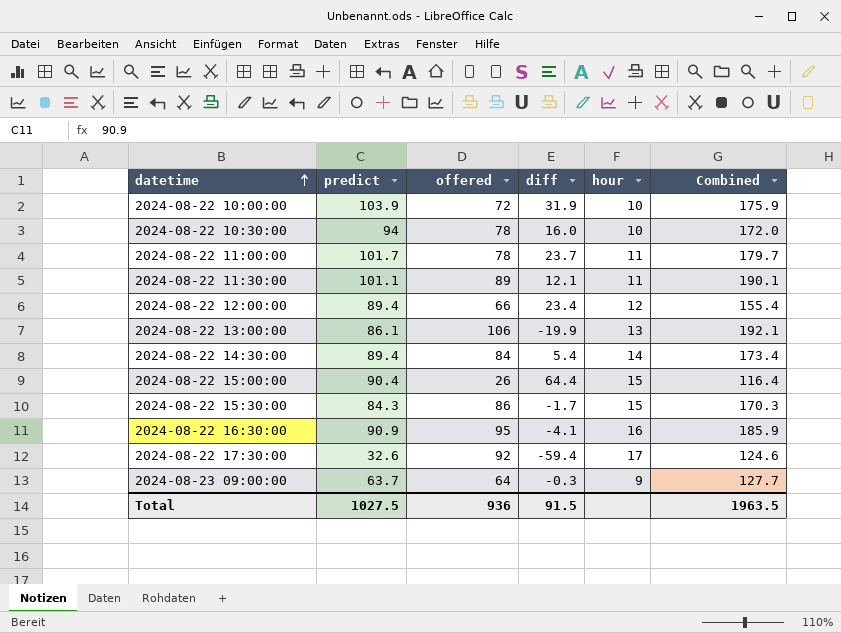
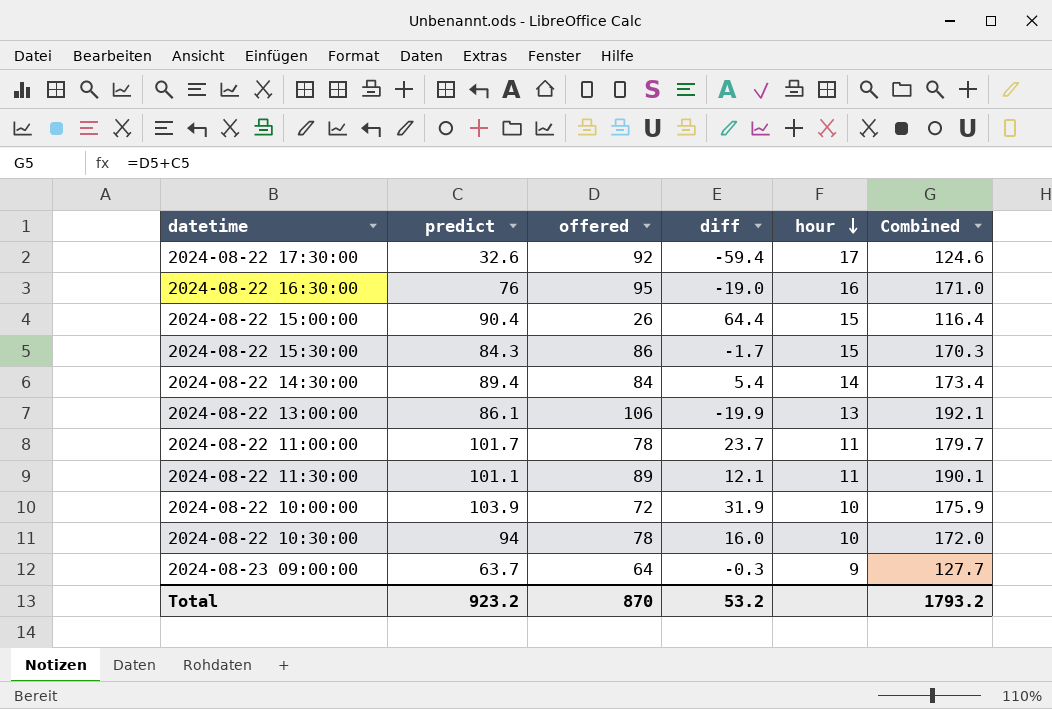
row order: datetime ascending -> hour descending
row 2024-08-22 12:00:00: 89.4 | 66 | 23.4 | 12 | 155.4 -> none
2024-08-22 16:30:00 | predict: 90.9 -> 76
2024-08-22 16:30:00 | diff: -4.1 -> -19.0
2024-08-22 16:30:00 | Combined: 185.9 -> 171.0
Total | predict: 1027.5 -> 923.2
Total | offered: 936 -> 870
Total | diff: 91.5 -> 53.2
Total | Combined: 1963.5 -> 1793.2

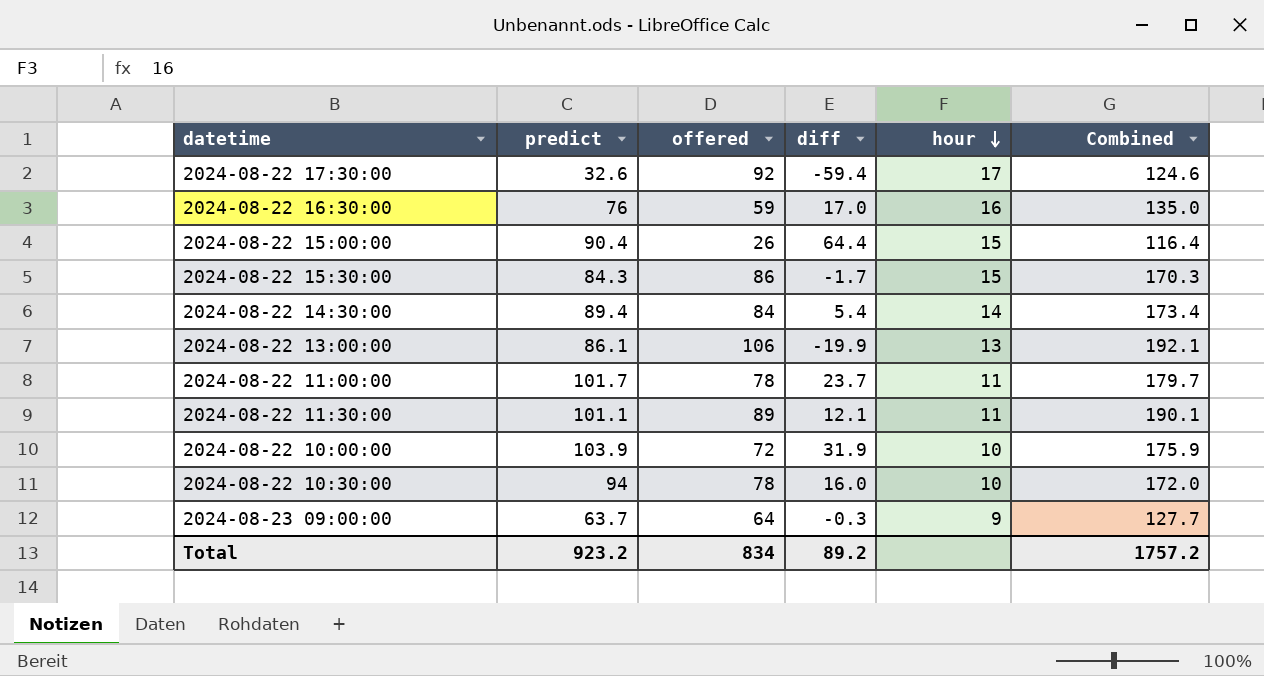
2024-08-22 16:30:00 | offered: 95 -> 59
2024-08-22 16:30:00 | diff: -19.0 -> 17.0
2024-08-22 16:30:00 | Combined: 171.0 -> 135.0
Total | offered: 870 -> 834
Total | diff: 53.2 -> 89.2
Total | Combined: 1793.2 -> 1757.2

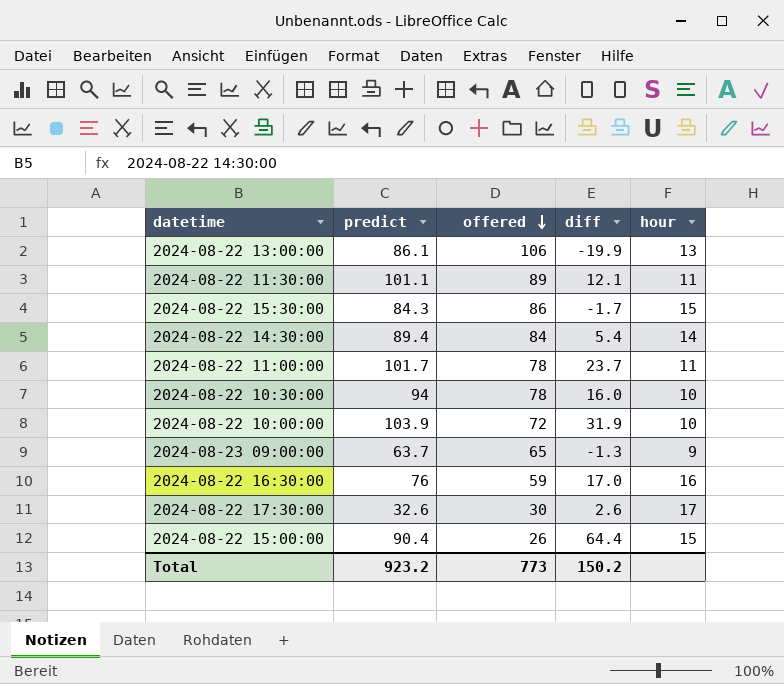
row order: hour descending -> offered descending
column Combined | formula: [predict] + [offered] -> none
2024-08-23 09:00:00 | offered: 64 -> 65
2024-08-23 09:00:00 | diff: -0.3 -> -1.3
2024-08-22 17:30:00 | offered: 92 -> 30
2024-08-22 17:30:00 | diff: -59.4 -> 2.6
Total | offered: 834 -> 773
Total | diff: 89.2 -> 150.2

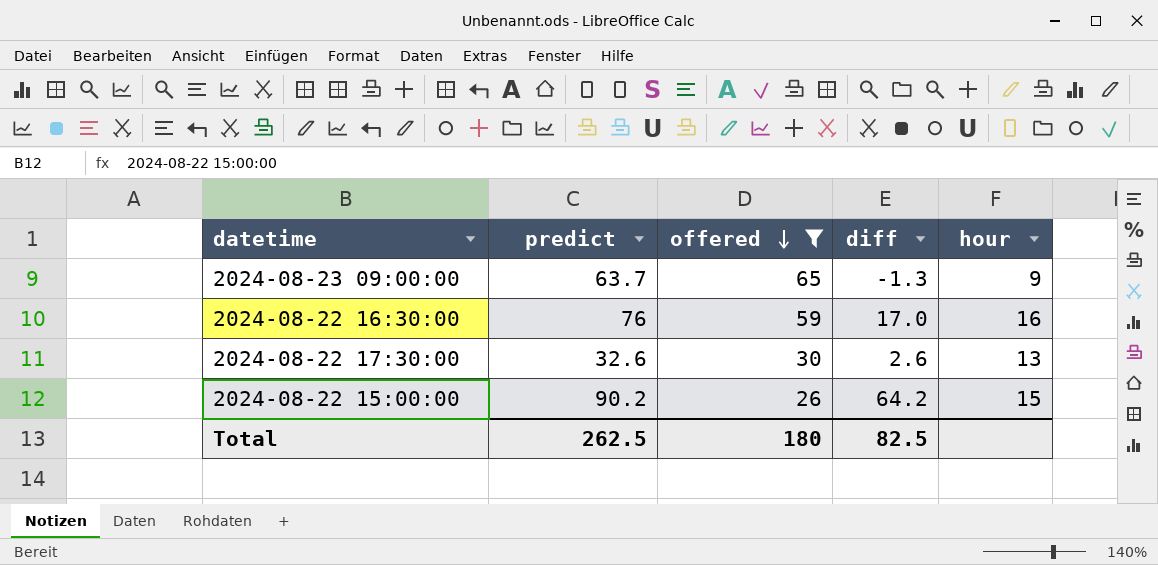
filter: none -> offered <= 65
2024-08-22 17:30:00 | hour: 17 -> 13
2024-08-22 15:00:00 | predict: 90.4 -> 90.2
2024-08-22 15:00:00 | diff: 64.4 -> 64.2
Total | predict: 923.2 -> 262.5
Total | offered: 773 -> 180
Total | diff: 150.2 -> 82.5

